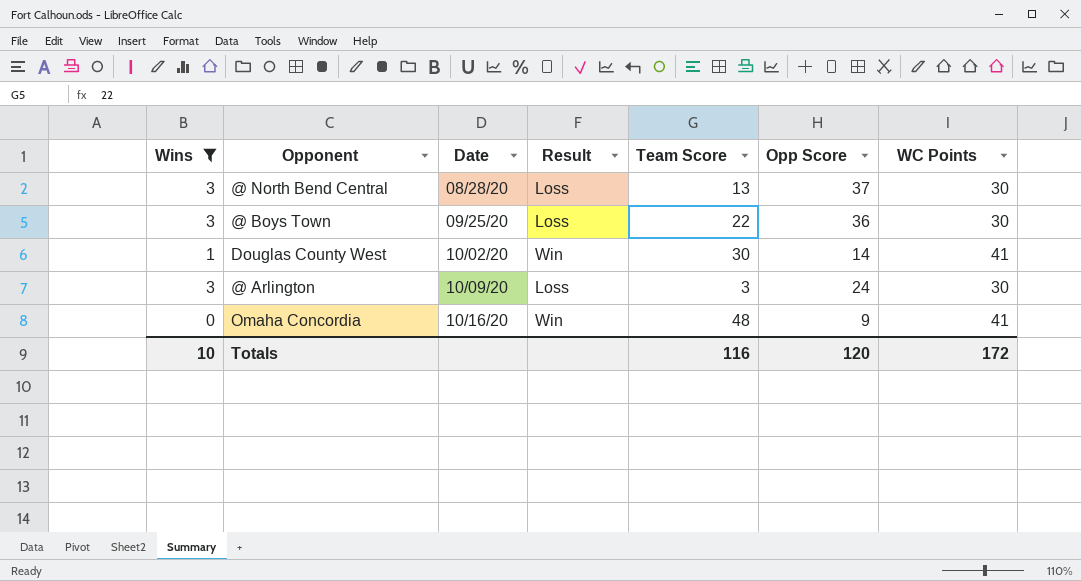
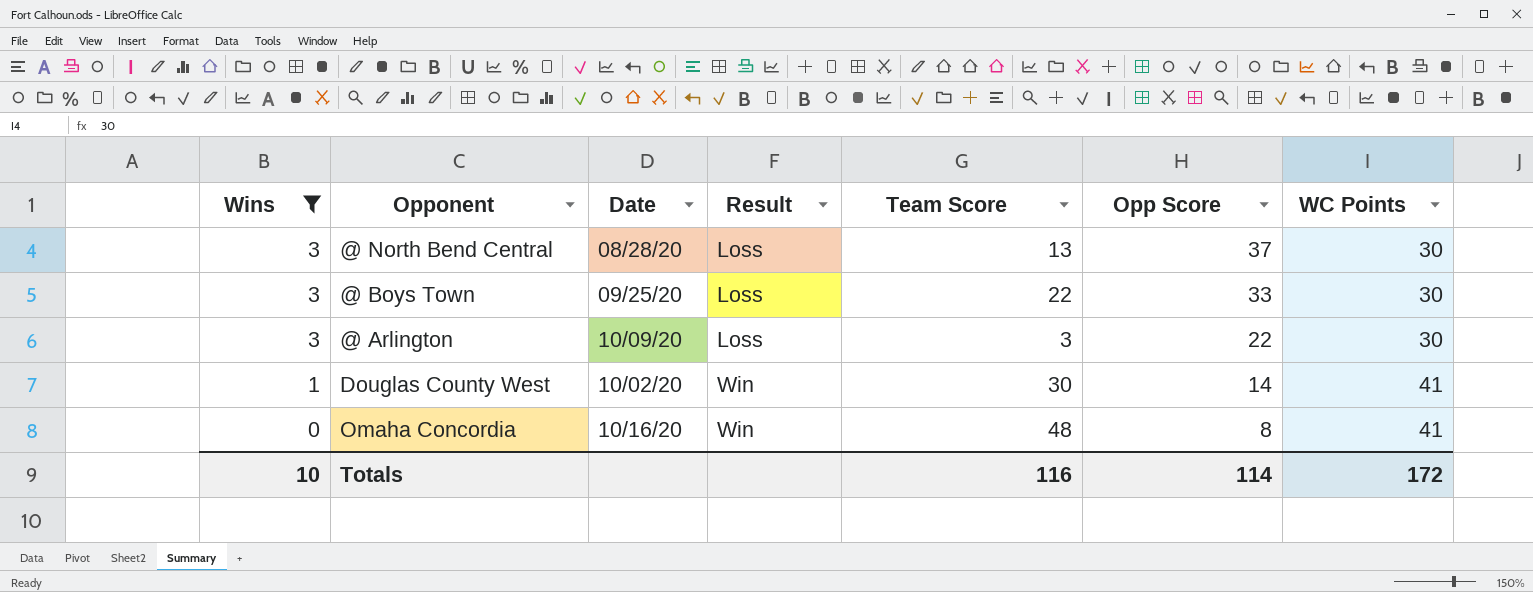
row order: Date ascending -> Wins descending
@ Boys Town | Opp Score: 36 -> 33
@ Arlington | Opp Score: 24 -> 22
Omaha Concordia | Opp Score: 9 -> 8
Totals | Opp Score: 120 -> 114

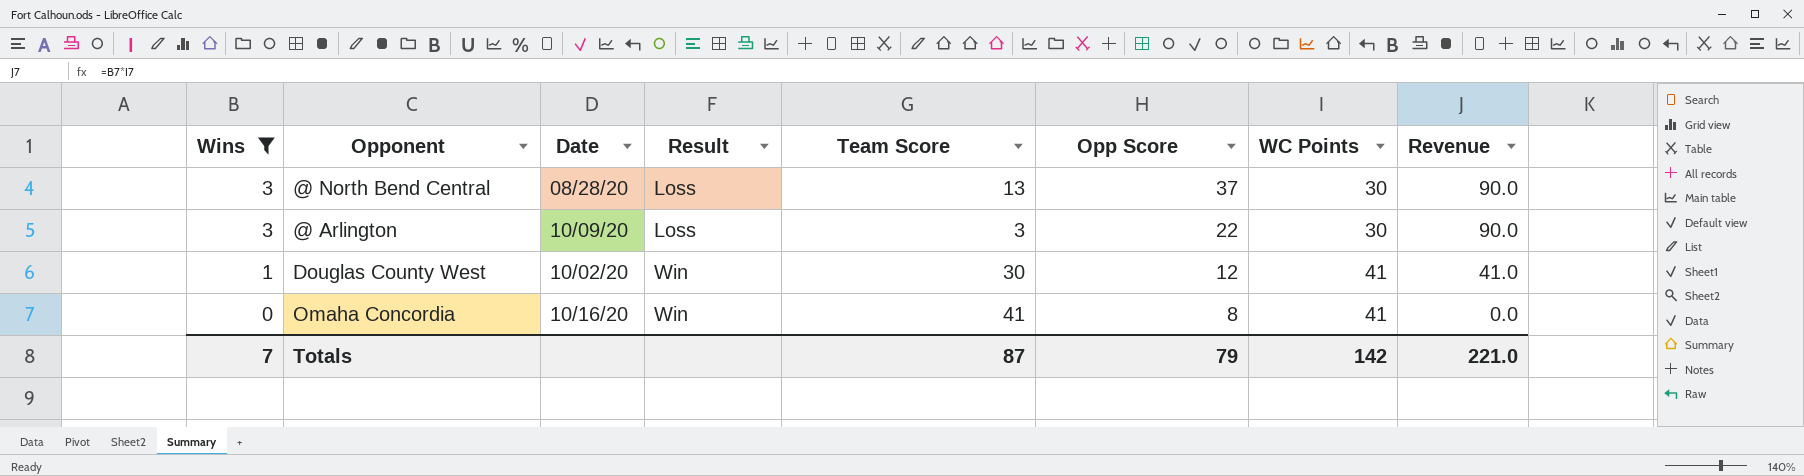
column Revenue | formula: none -> [Wins] * [WC Points]
row @ Boys Town: 3 | 09/25/20 | Loss | 22 | 33 | 30 -> none
Douglas County West | Opp Score: 14 -> 12
Omaha Concordia | Team Score: 48 -> 41
Totals | Wins: 10 -> 7
Totals | Team Score: 116 -> 87
Totals | Opp Score: 114 -> 79
Totals | WC Points: 172 -> 142

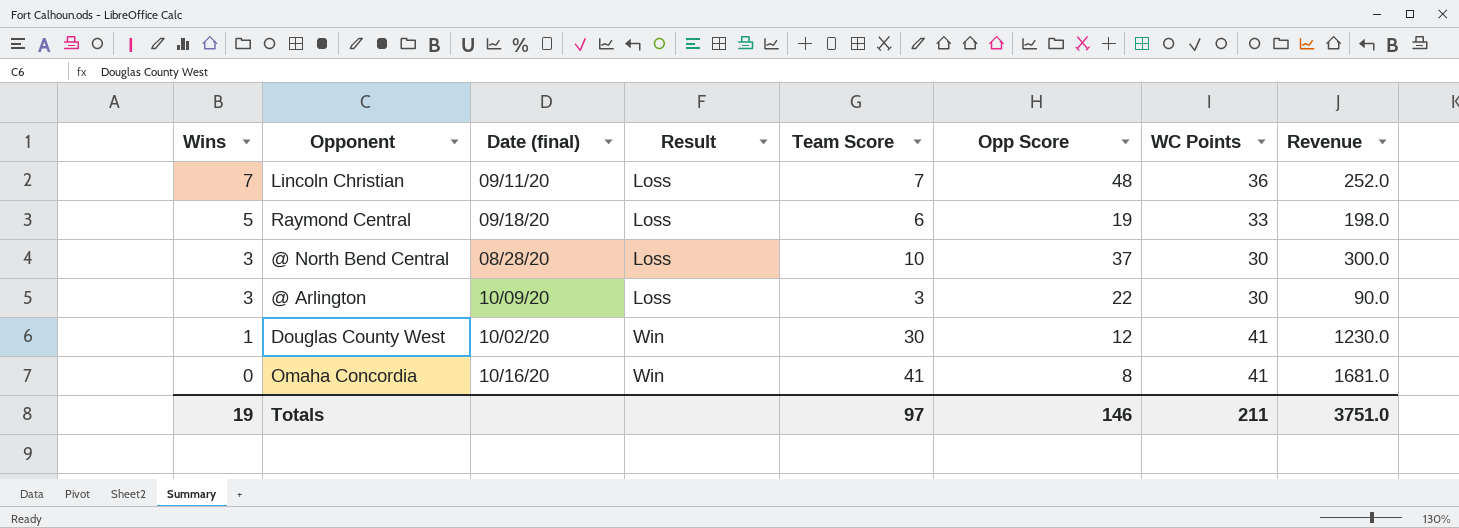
filter: Wins <= 3 -> none
column name: Date -> Date (final)
column Revenue | formula: [Wins] * [WC Points] -> [Team Score] * [WC Points]
@ North Bend Central | Team Score: 13 -> 10
Totals | Wins: 7 -> 19
Totals | Team Score: 87 -> 97
Totals | Opp Score: 79 -> 146
Totals | WC Points: 142 -> 211
Totals | Revenue: 221.0 -> 3751.0

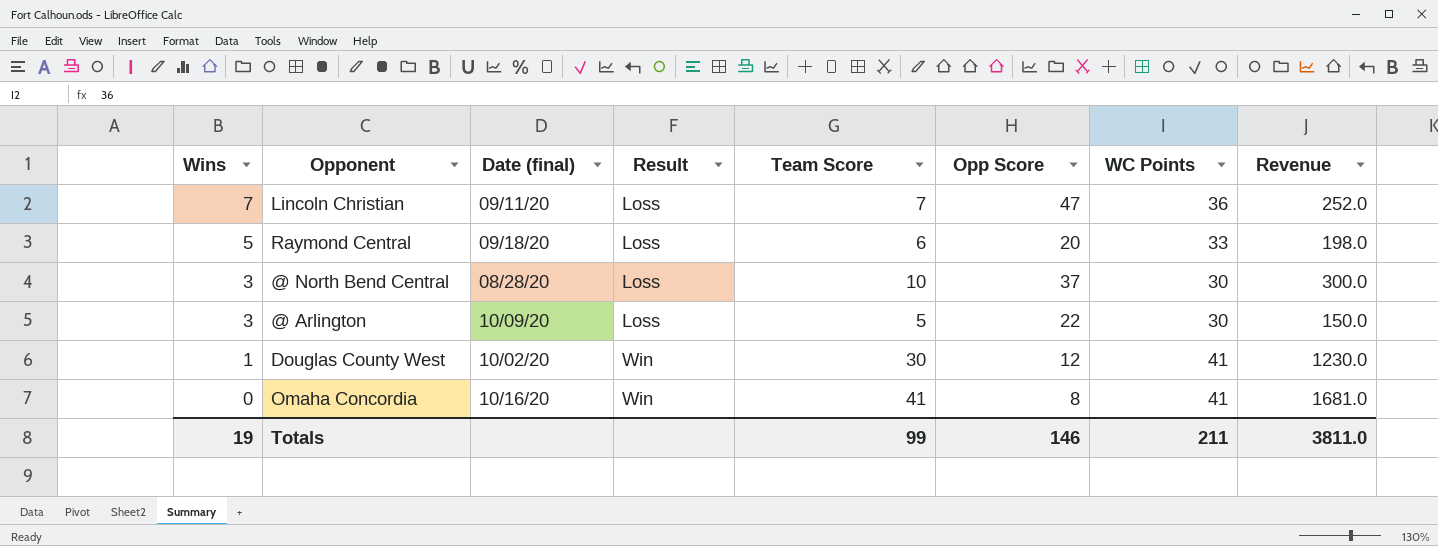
Lincoln Christian | Opp Score: 48 -> 47
Raymond Central | Opp Score: 19 -> 20
@ Arlington | Team Score: 3 -> 5
@ Arlington | Revenue: 90.0 -> 150.0
Totals | Team Score: 97 -> 99
Totals | Revenue: 3751.0 -> 3811.0

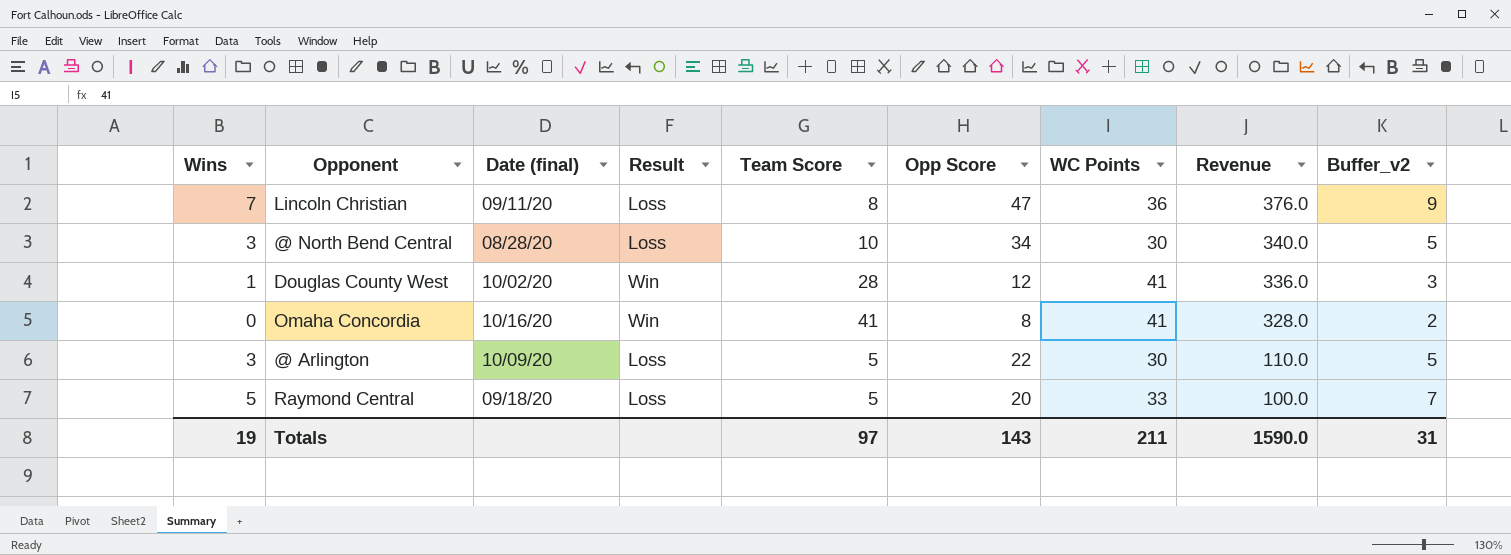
row order: Wins descending -> Revenue descending
column Revenue | formula: [Team Score] * [WC Points] -> [Team Score] * [Opp Score]
column Buffer_v2 | formula: none -> [Wins] + 2
Lincoln Christian | Team Score: 7 -> 8
@ North Bend Central | Opp Score: 37 -> 34
Douglas County West | Team Score: 30 -> 28
Raymond Central | Team Score: 6 -> 5
Totals | Team Score: 99 -> 97
Totals | Opp Score: 146 -> 143
Totals | Revenue: 3811.0 -> 1590.0

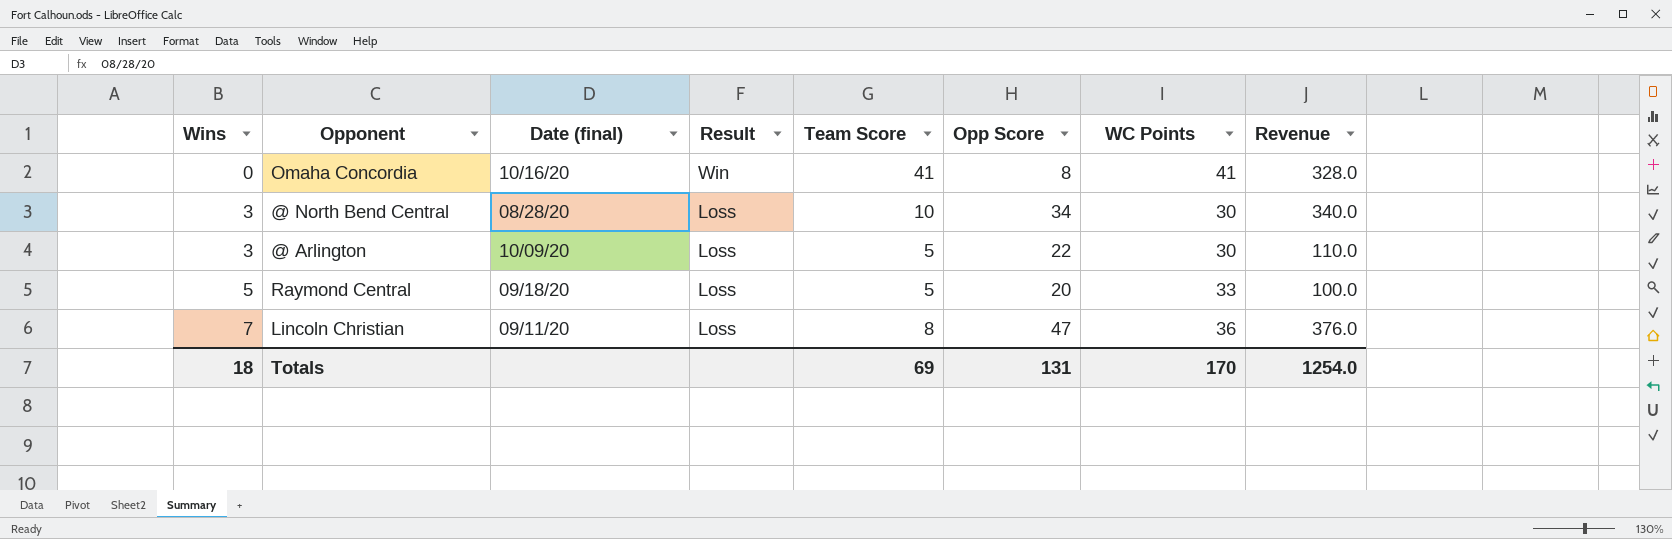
row order: Revenue descending -> Wins ascending
column Buffer_v2 | formula: [Wins] + 2 -> none
row Douglas County West: 1 | 10/02/20 | Win | 28 | 12 | 41 | 336.0 | 3 -> none
Totals | Wins: 19 -> 18
Totals | Team Score: 97 -> 69
Totals | Opp Score: 143 -> 131
Totals | WC Points: 211 -> 170
Totals | Revenue: 1590.0 -> 1254.0

